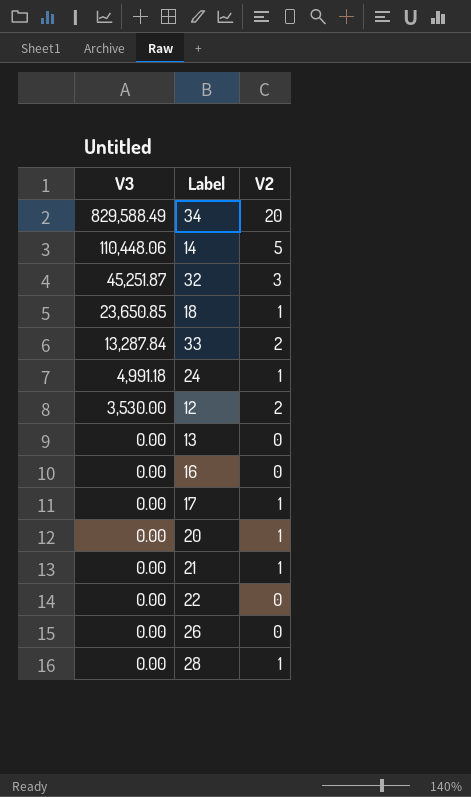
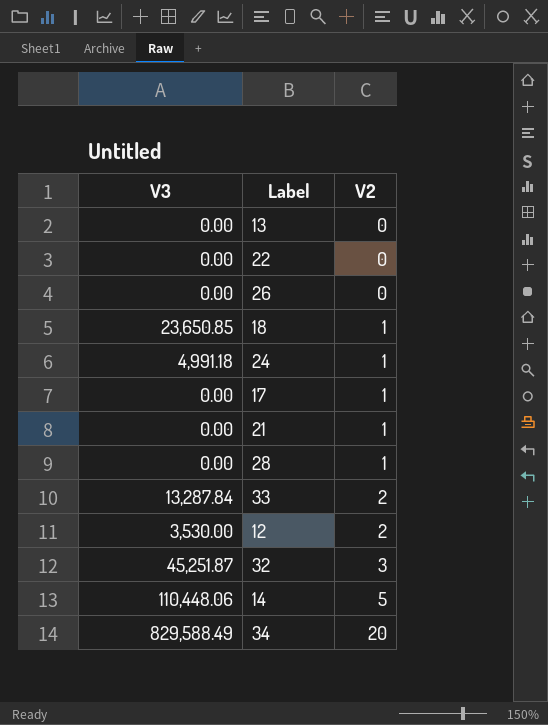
row order: V3 descending -> V2 ascending
row 16: 0.00 | 0 -> none
row 20: 0.00 | 1 -> none

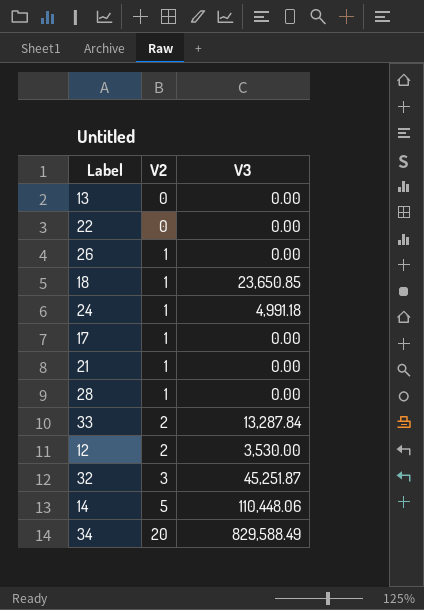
column V3 | position: 1 -> 3
26 | V2: 0 -> 1

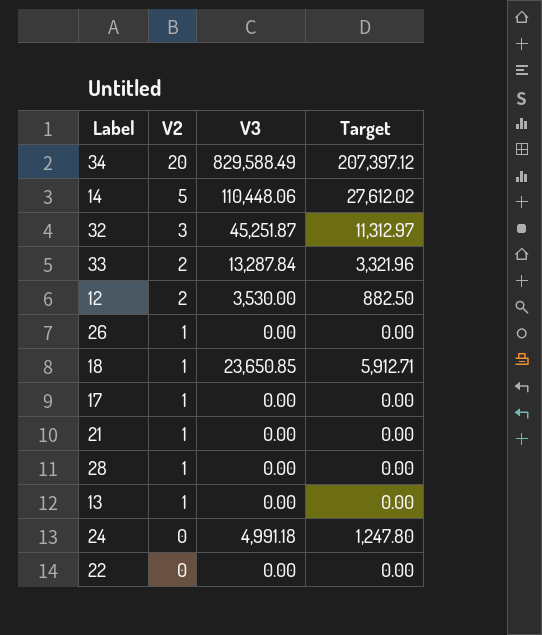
row order: V2 ascending -> V2 descending
column Target | formula: none -> [V3] * 0.25
13 | V2: 0 -> 1
24 | V2: 1 -> 0

